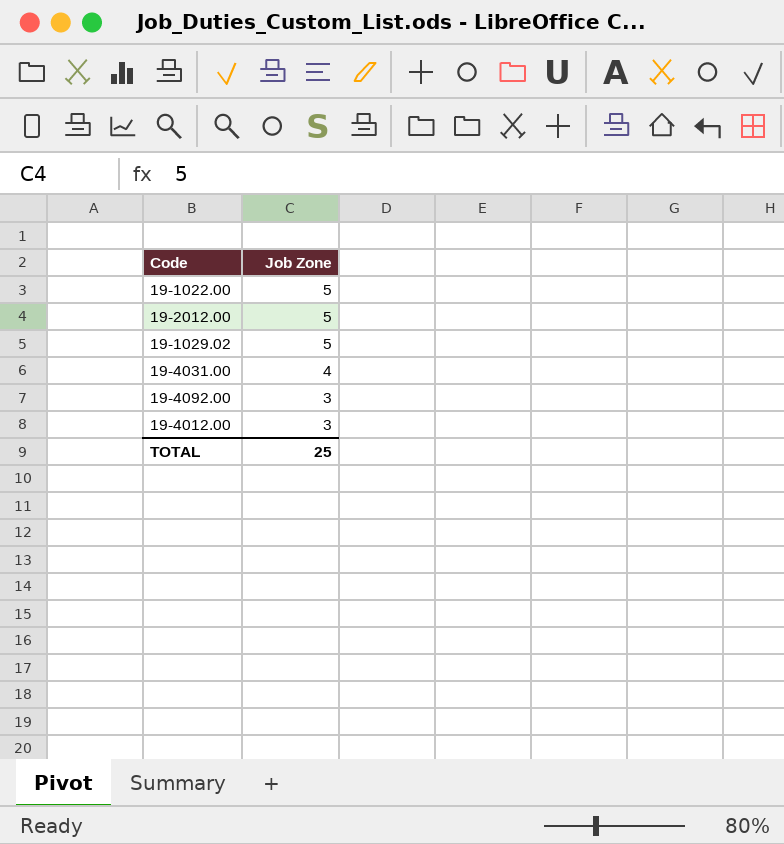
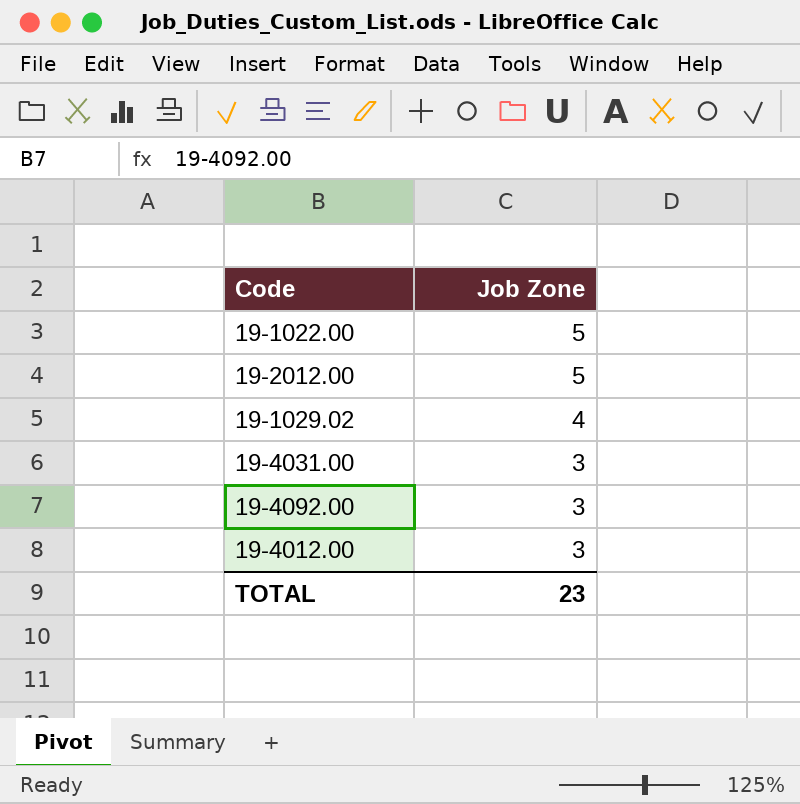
19-1029.02 | Job Zone: 5 -> 4
19-4031.00 | Job Zone: 4 -> 3
TOTAL | Job Zone: 25 -> 23

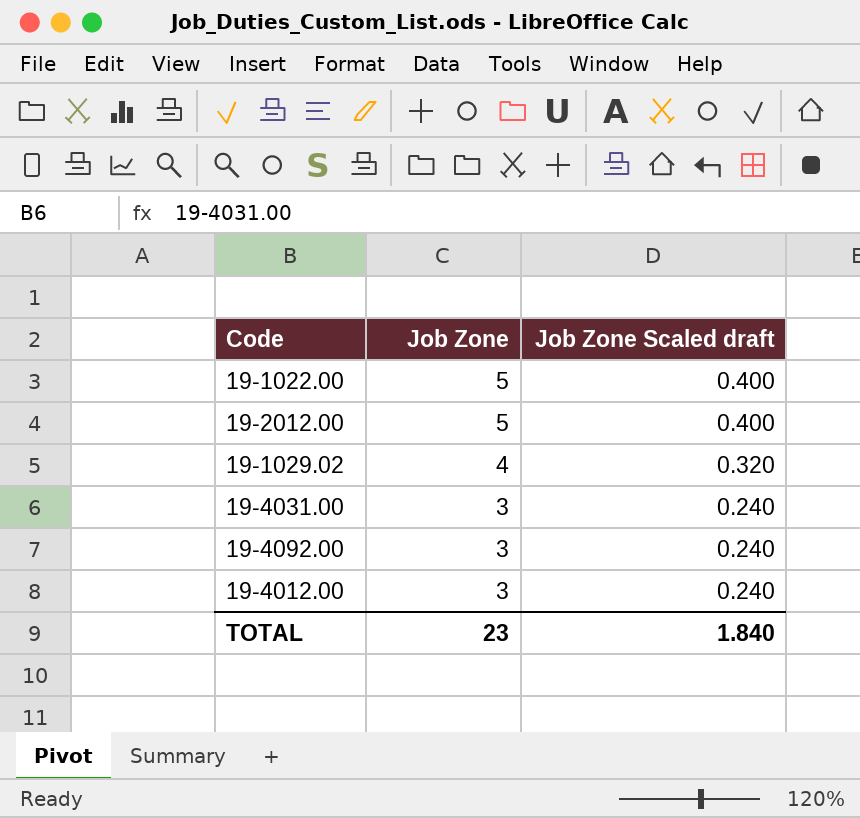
column Job Zone Scaled draft | formula: none -> [Job Zone] * 0.08

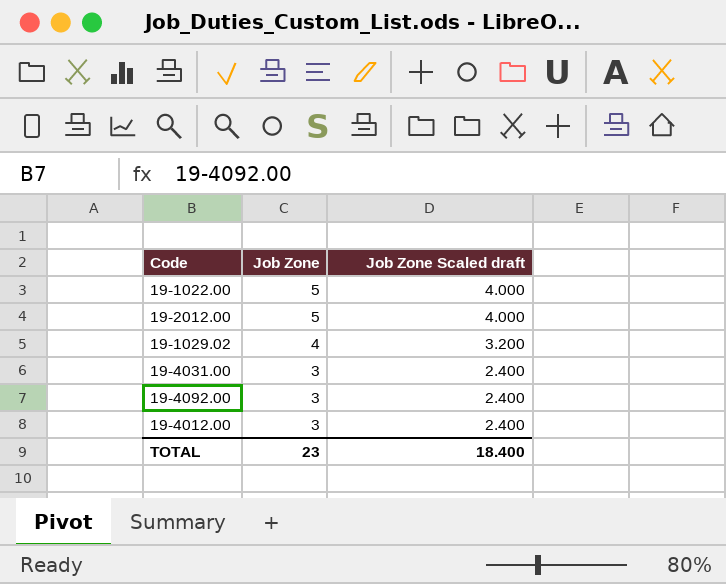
column Job Zone Scaled draft | formula: [Job Zone] * 0.08 -> [Job Zone] * 0.8
TOTAL | Job Zone Scaled draft: 1.840 -> 18.400

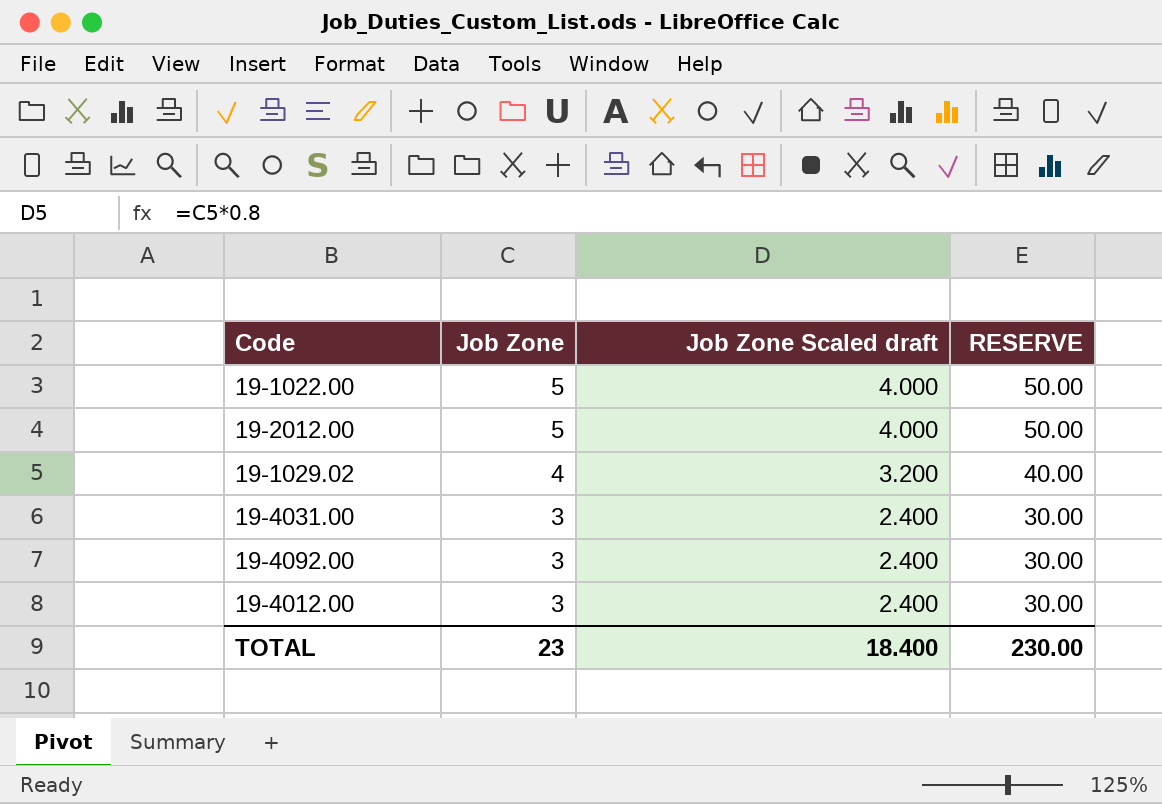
column RESERVE | formula: none -> [Job Zone] * 10

